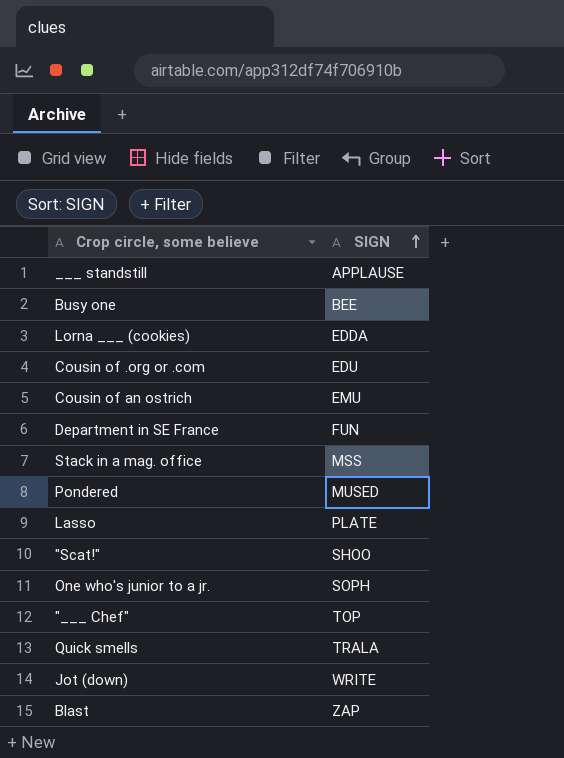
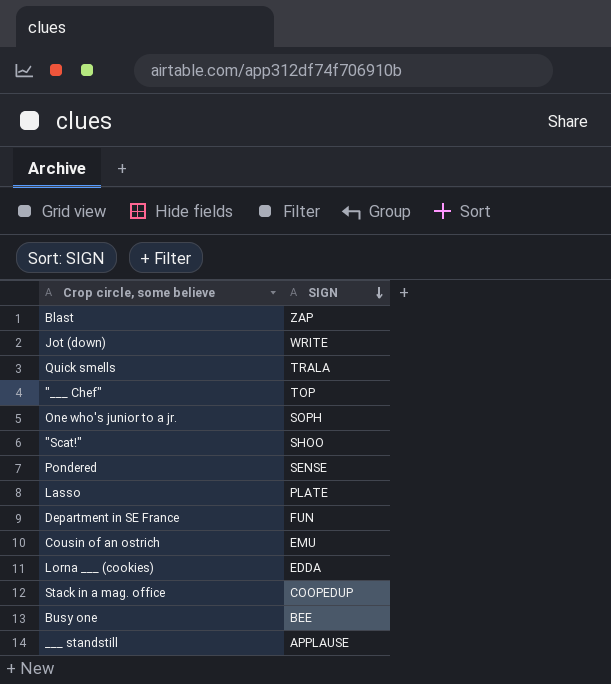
row order: SIGN ascending -> SIGN descending
row Cousin of .org or .com: EDU -> none
Pondered | SIGN: MUSED -> SENSE
Stack in a mag. office | SIGN: MSS -> COOPEDUP

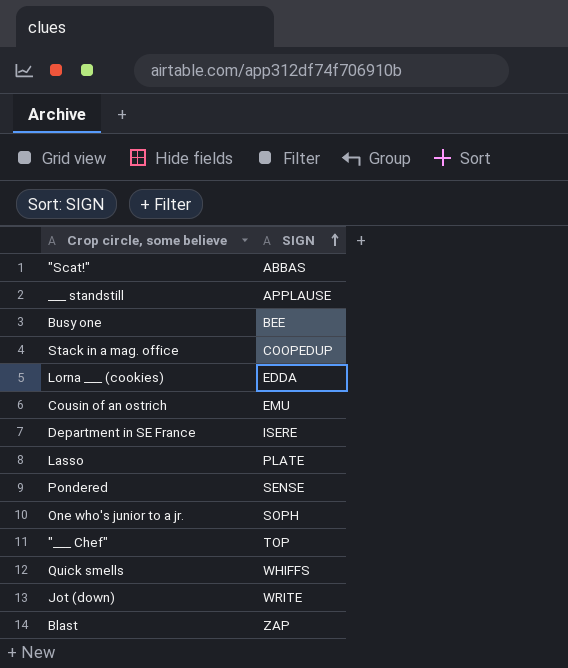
row order: SIGN descending -> SIGN ascending
"Scat!" | SIGN: SHOO -> ABBAS
Department in SE France | SIGN: FUN -> ISERE
Quick smells | SIGN: TRALA -> WHIFFS

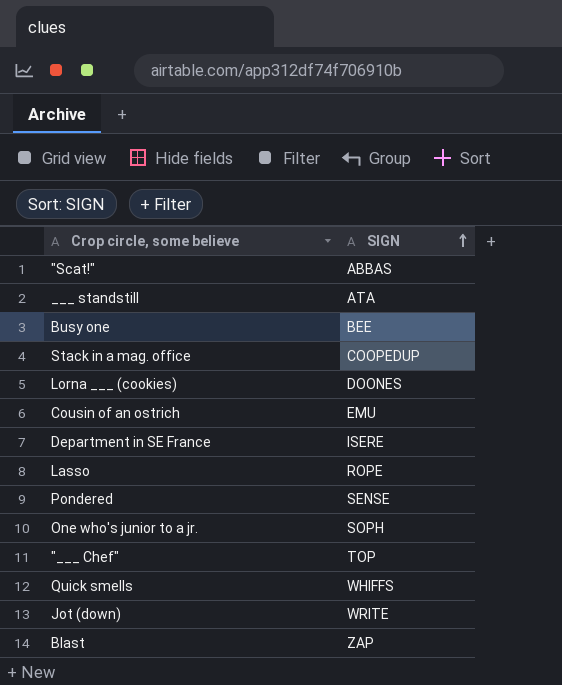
___ standstill | SIGN: APPLAUSE -> ATA
Lorna ___ (cookies) | SIGN: EDDA -> DOONES
Lasso | SIGN: PLATE -> ROPE

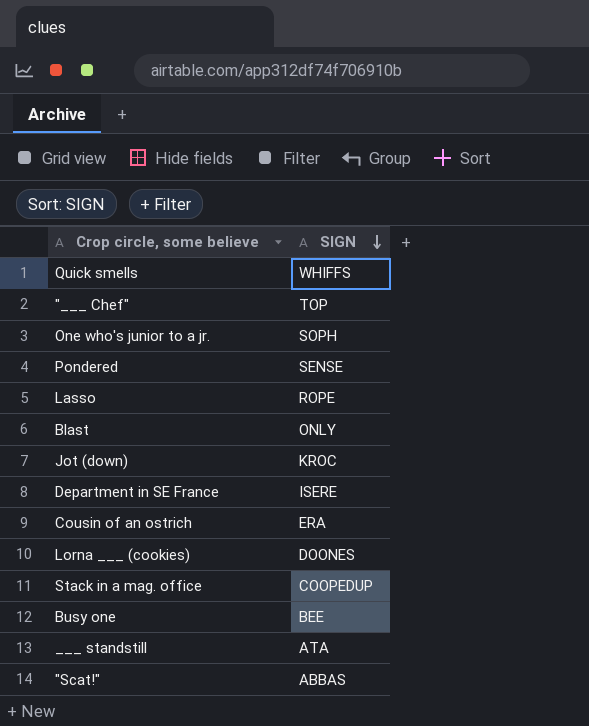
row order: SIGN ascending -> SIGN descending
Blast | SIGN: ZAP -> ONLY
Jot (down) | SIGN: WRITE -> KROC
Cousin of an ostrich | SIGN: EMU -> ERA

